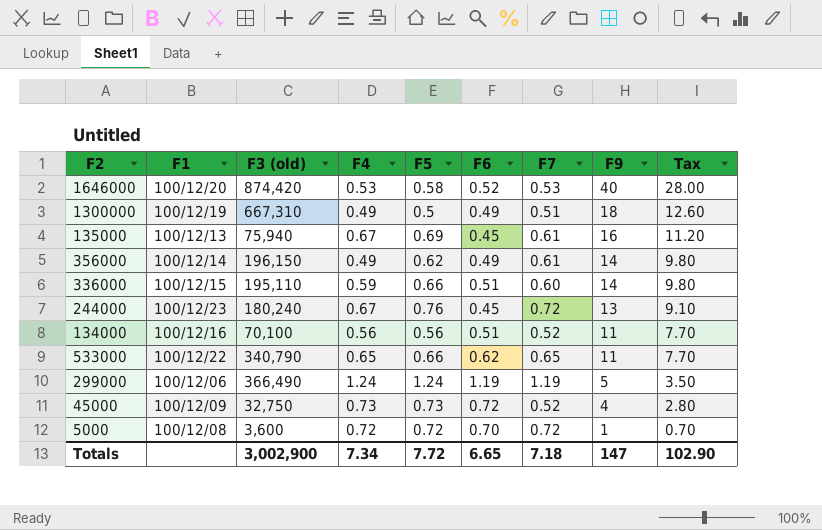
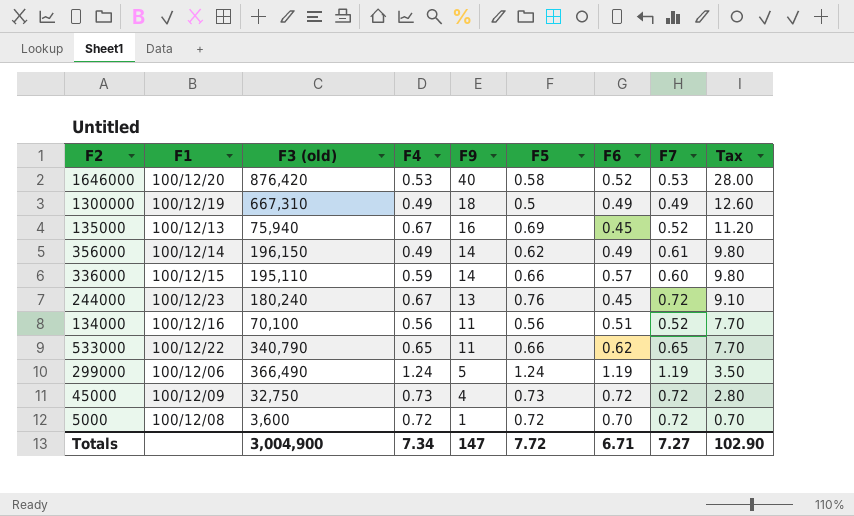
column F9 | position: 8 -> 5
1646000 | F3 (old): 874,420 -> 876,420
1300000 | F7: 0.51 -> 0.49
135000 | F7: 0.61 -> 0.52
336000 | F6: 0.51 -> 0.57
45000 | F7: 0.52 -> 0.72
Totals | F3 (old): 3,002,900 -> 3,004,900
Totals | F6: 6.65 -> 6.71
Totals | F7: 7.18 -> 7.27

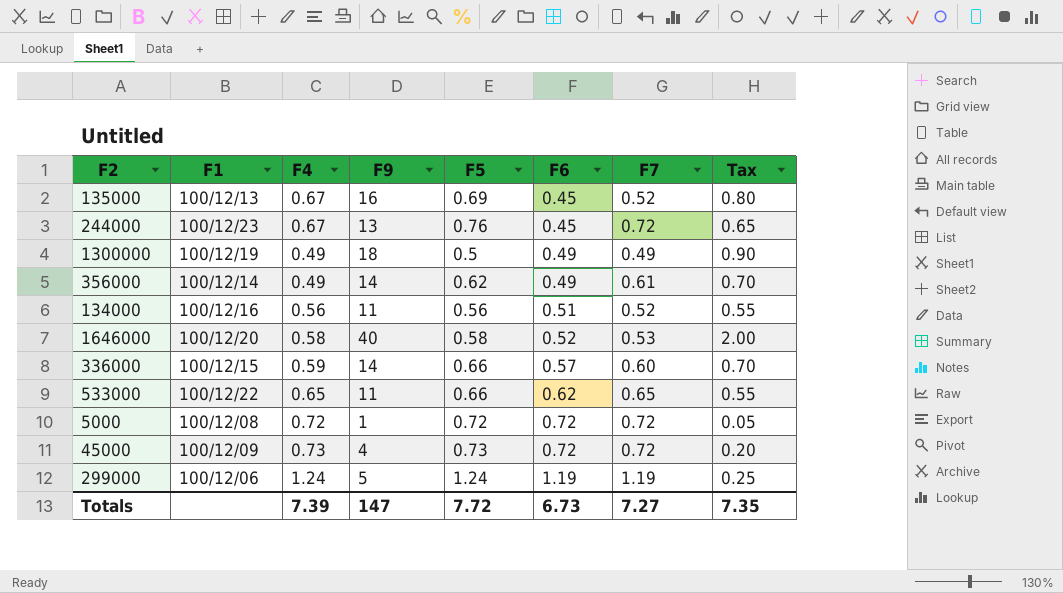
row order: F9 descending -> F6 ascending
column F3 (old) | position: 3 -> none
column Tax | formula: [F9] * 0.7 -> [F9] * 0.05
1646000 | F4: 0.53 -> 0.58
5000 | F6: 0.70 -> 0.72
Totals | F4: 7.34 -> 7.39
Totals | F6: 6.71 -> 6.73
Totals | Tax: 102.90 -> 7.35

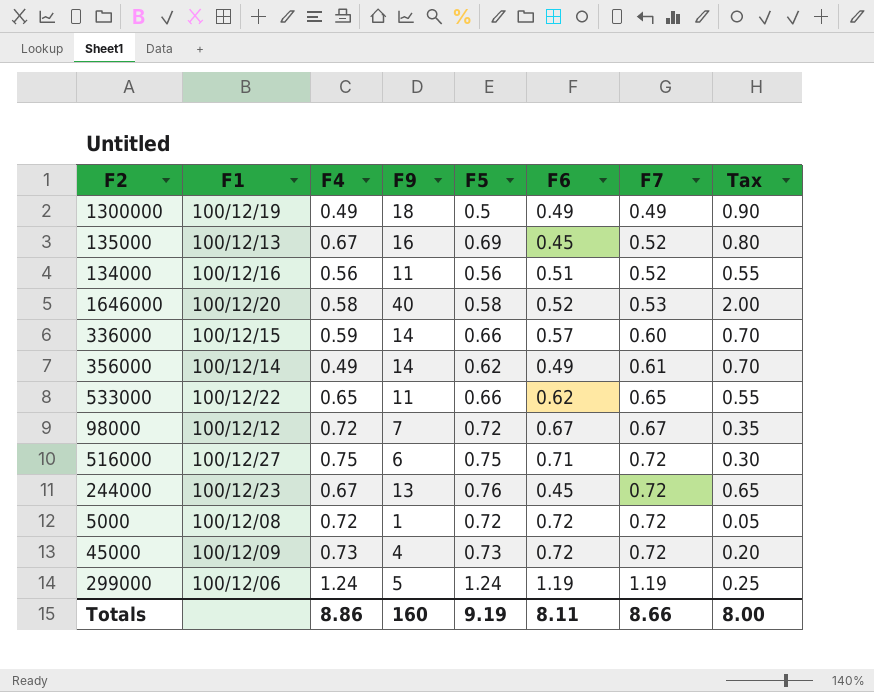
row order: F6 ascending -> F7 ascending
row 98000: none -> 100/12/12 | 0.72 | 7 | 0.72 | 0.67 | 0.67 | 0.35
row 516000: none -> 100/12/27 | 0.75 | 6 | 0.75 | 0.71 | 0.72 | 0.30
Totals | F4: 7.39 -> 8.86
Totals | F9: 147 -> 160
Totals | F5: 7.72 -> 9.19
Totals | F6: 6.73 -> 8.11
Totals | F7: 7.27 -> 8.66
Totals | Tax: 7.35 -> 8.00

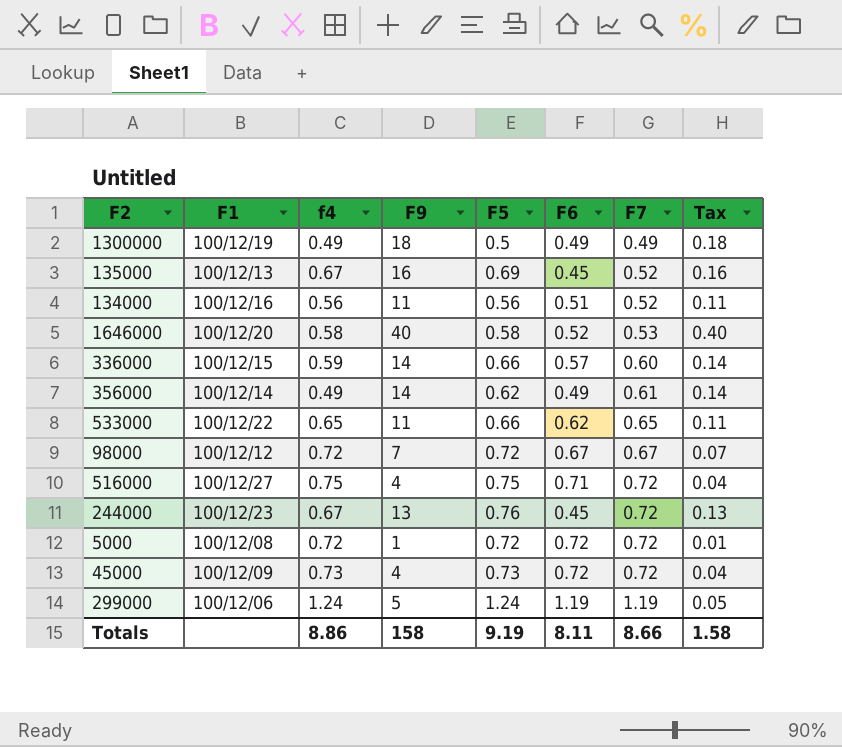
column name: F4 -> f4
column Tax | formula: [F9] * 0.05 -> [F9] * 0.01
516000 | F9: 6 -> 4
Totals | F9: 160 -> 158
Totals | Tax: 8.00 -> 1.58

